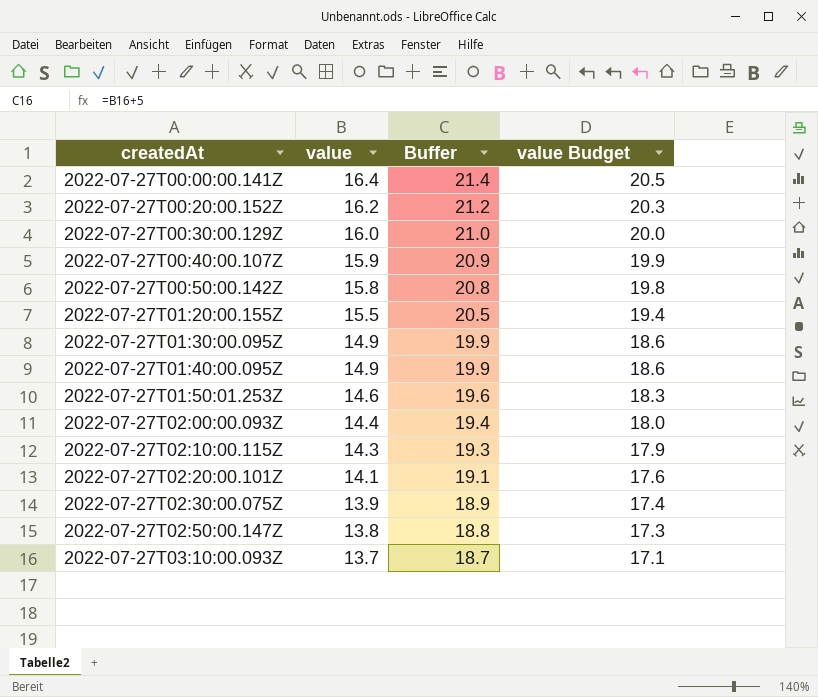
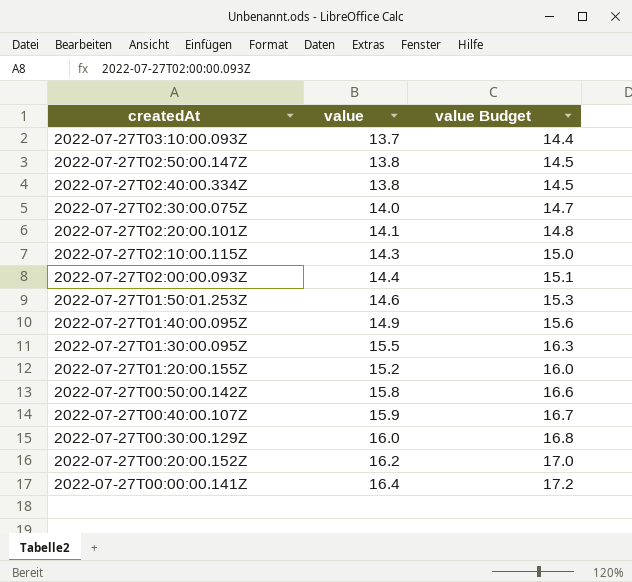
row order: createdAt ascending -> createdAt descending
column Buffer | formula: [value] + 5 -> none
column value Budget | formula: [value] * 1.25 -> [value] * 1.05
row 2022-07-27T02:40:00.334Z: none -> 13.8 | 14.5
2022-07-27T02:30:00.075Z | value: 13.9 -> 14.0
2022-07-27T01:30:00.095Z | value: 14.9 -> 15.5
2022-07-27T01:20:00.155Z | value: 15.5 -> 15.2

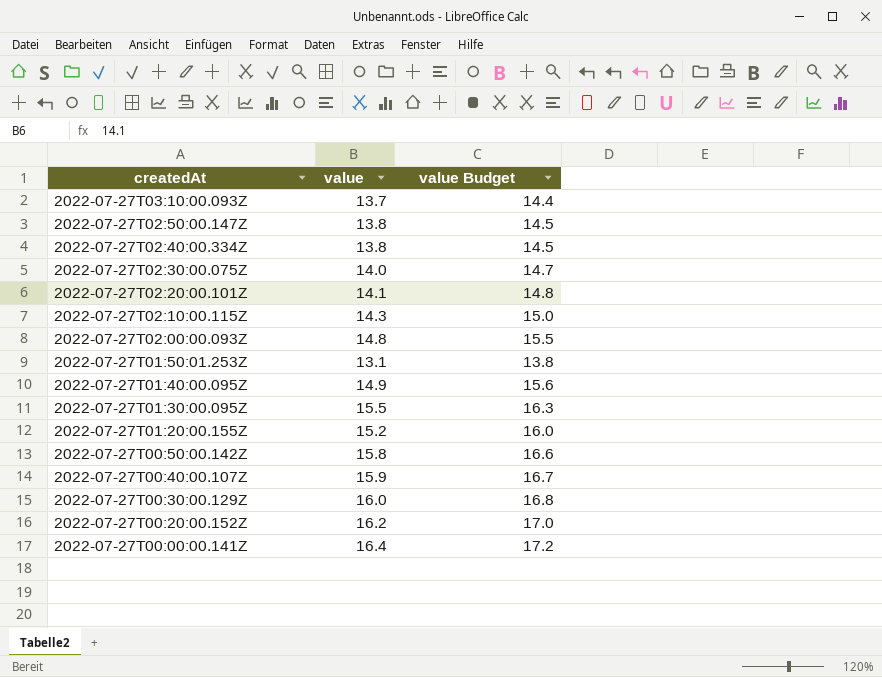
2022-07-27T02:00:00.093Z | value: 14.4 -> 14.8
2022-07-27T02:00:00.093Z | value Budget: 15.1 -> 15.5
2022-07-27T01:50:01.253Z | value: 14.6 -> 13.1
2022-07-27T01:50:01.253Z | value Budget: 15.3 -> 13.8

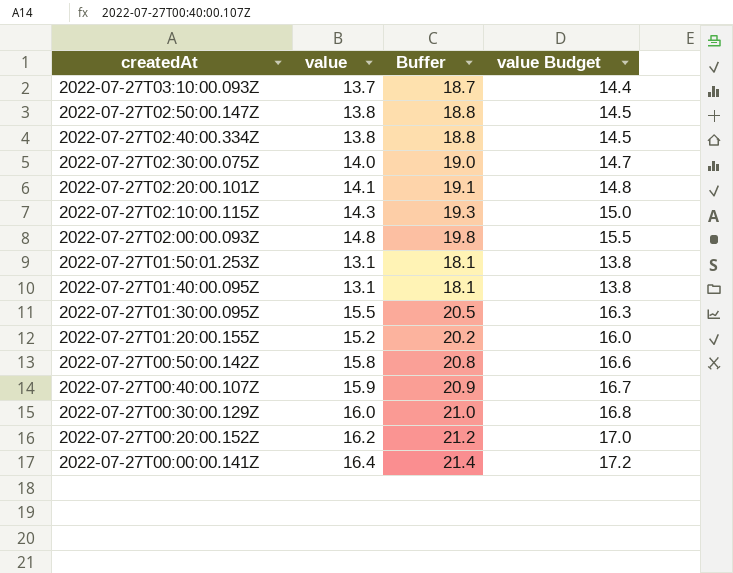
column Buffer | formula: none -> [value] + 5
2022-07-27T01:40:00.095Z | value: 14.9 -> 13.1
2022-07-27T01:40:00.095Z | value Budget: 15.6 -> 13.8

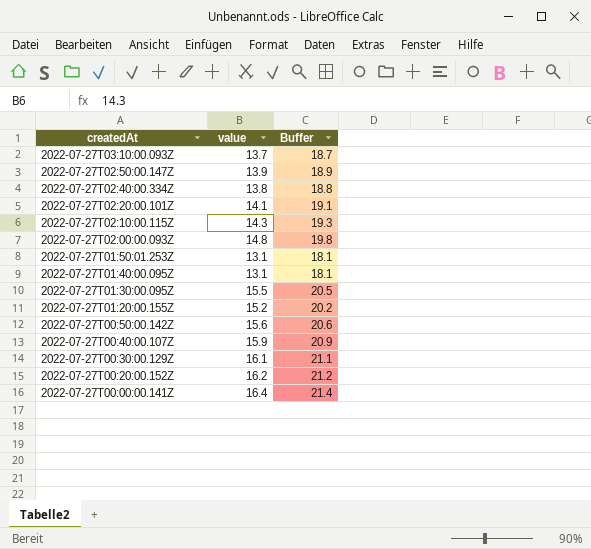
column value Budget | formula: [value] * 1.05 -> none
row 2022-07-27T02:30:00.075Z: 14.0 | 19.0 | 14.7 -> none
2022-07-27T02:50:00.147Z | value: 13.8 -> 13.9
2022-07-27T02:50:00.147Z | Buffer: 18.8 -> 18.9
2022-07-27T00:50:00.142Z | value: 15.8 -> 15.6
2022-07-27T00:50:00.142Z | Buffer: 20.8 -> 20.6
2022-07-27T00:30:00.129Z | value: 16.0 -> 16.1
2022-07-27T00:30:00.129Z | Buffer: 21.0 -> 21.1

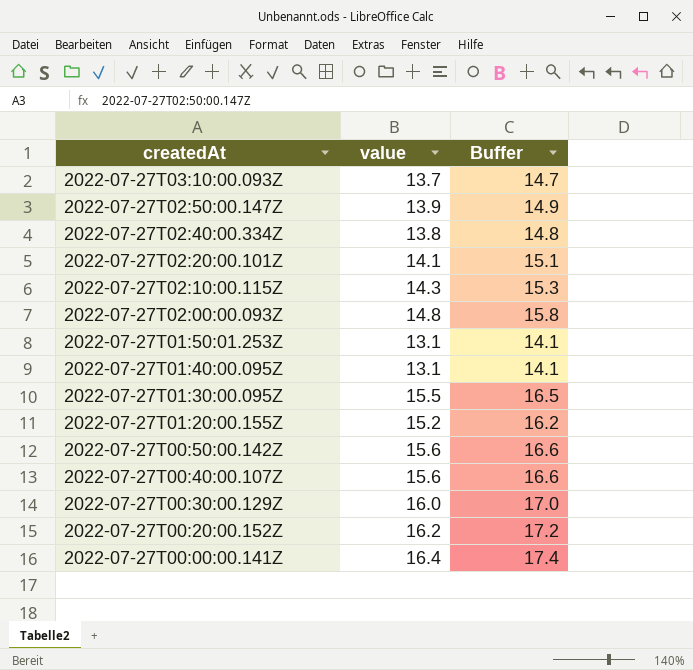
column Buffer | formula: [value] + 5 -> [value] + 1
2022-07-27T00:40:00.107Z | value: 15.9 -> 15.6
2022-07-27T00:30:00.129Z | value: 16.1 -> 16.0

